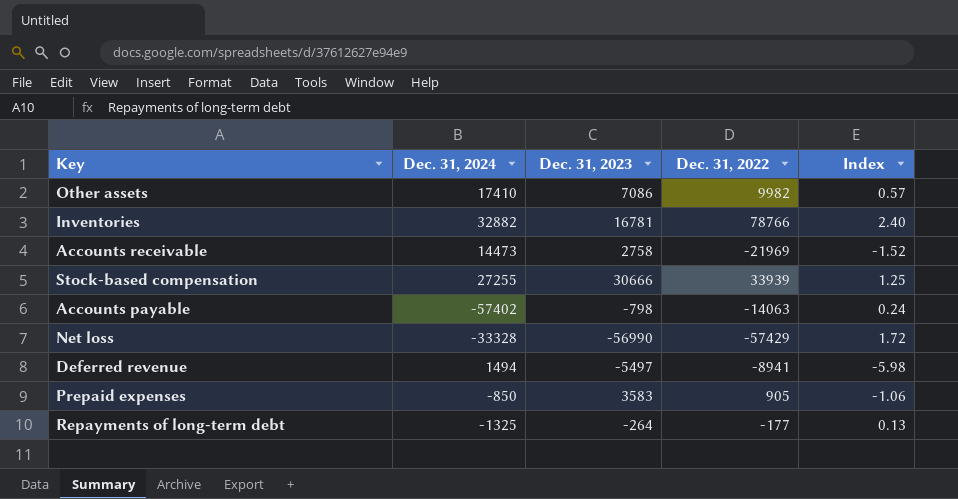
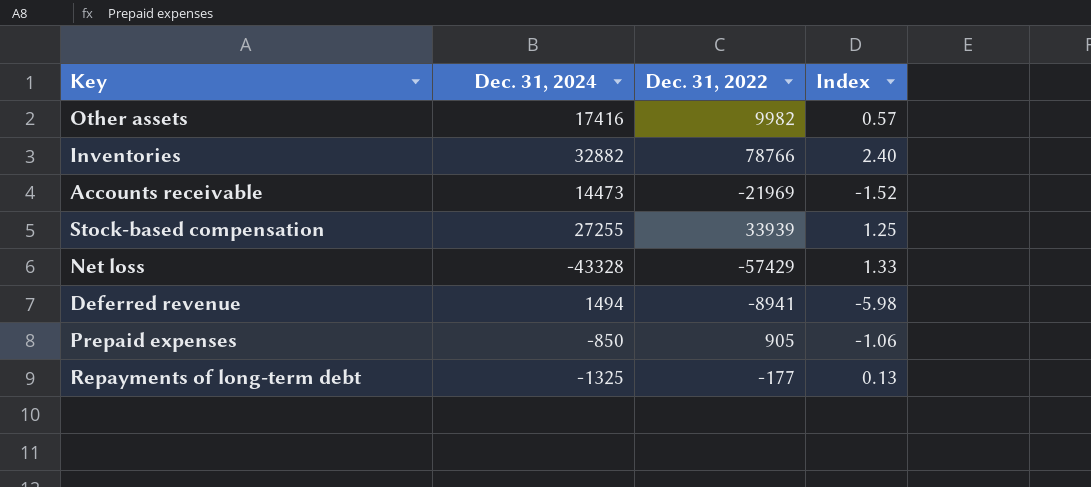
column Dec. 31, 2023 | position: 3 -> none
row Accounts payable: -57402 | -798 | -14063 | 0.24 -> none
Other assets | Dec. 31, 2024: 17410 -> 17416
Net loss | Dec. 31, 2024: -33328 -> -43328
Net loss | Index: 1.72 -> 1.33

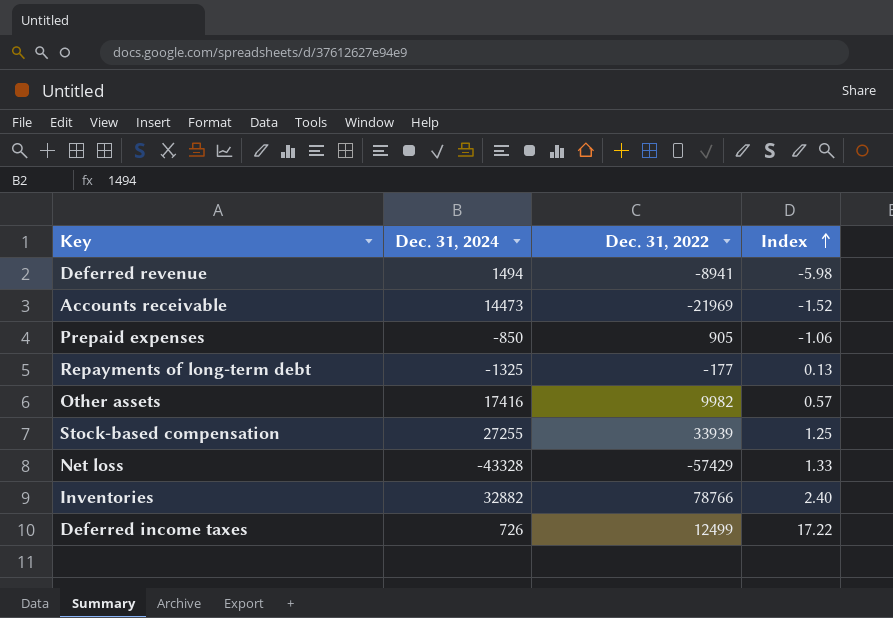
row order: none -> Index ascending
row Deferred income taxes: none -> 726 | 12499 | 17.22

